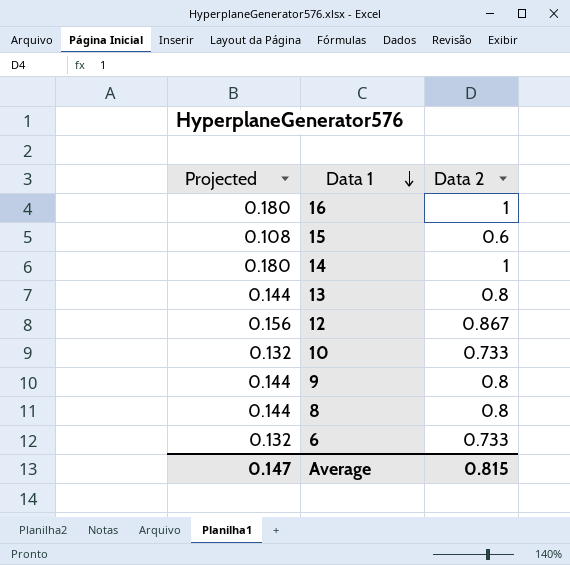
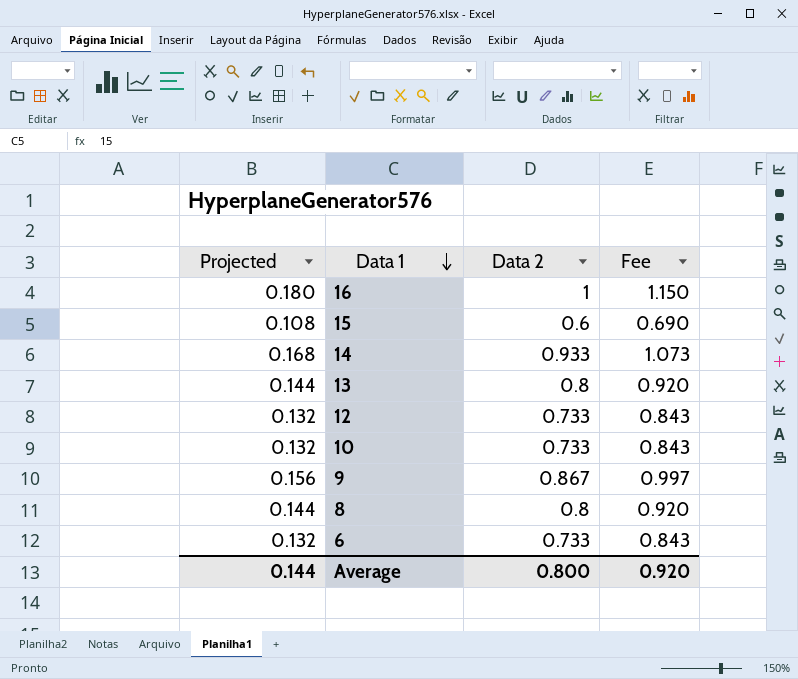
column Fee | formula: none -> [Data 2] * 1.15
14 | Projected: 0.180 -> 0.168
14 | Data 2: 1 -> 0.933
12 | Projected: 0.156 -> 0.132
12 | Data 2: 0.867 -> 0.733
9 | Projected: 0.144 -> 0.156
9 | Data 2: 0.8 -> 0.867
Average | Projected: 0.147 -> 0.144
Average | Data 2: 0.815 -> 0.800

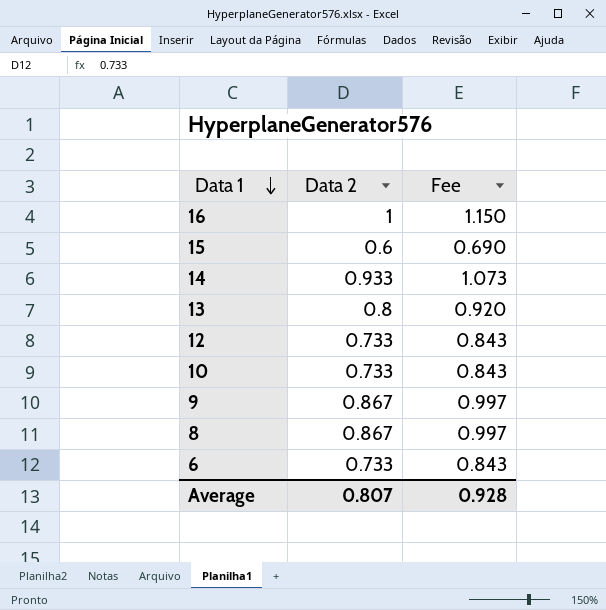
column Projected | formula: [Data 2] * 0.18 -> none
8 | Data 2: 0.8 -> 0.867
8 | Fee: 0.920 -> 0.997
Average | Data 2: 0.800 -> 0.807
Average | Fee: 0.920 -> 0.928

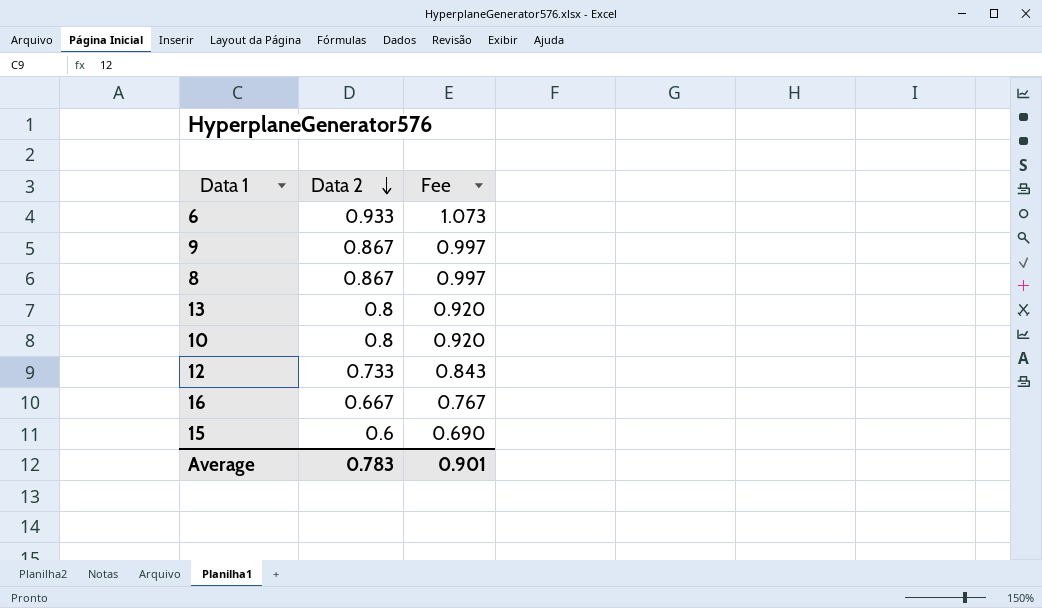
row order: Data 1 descending -> Data 2 descending
row 14: 0.933 | 1.073 -> none
6 | Data 2: 0.733 -> 0.933
6 | Fee: 0.843 -> 1.073
10 | Data 2: 0.733 -> 0.8
10 | Fee: 0.843 -> 0.920
16 | Data 2: 1 -> 0.667
16 | Fee: 1.150 -> 0.767
Average | Data 2: 0.807 -> 0.783
Average | Fee: 0.928 -> 0.901

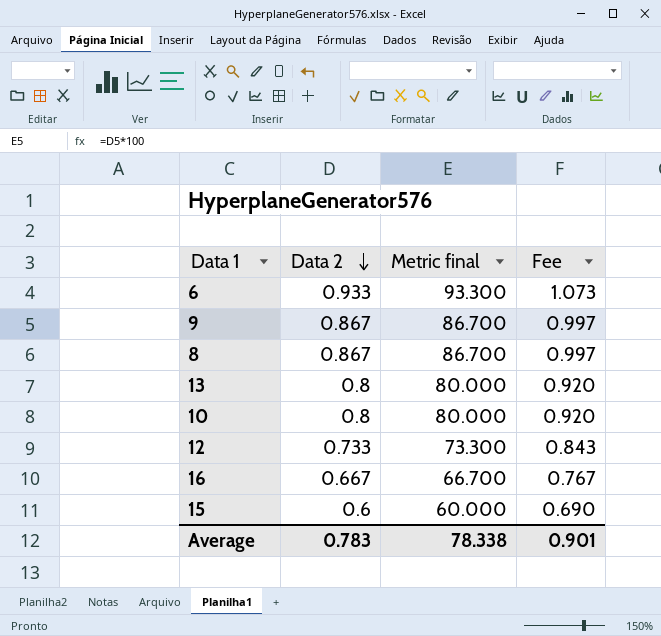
column Metric final | formula: none -> [Data 2] * 100

